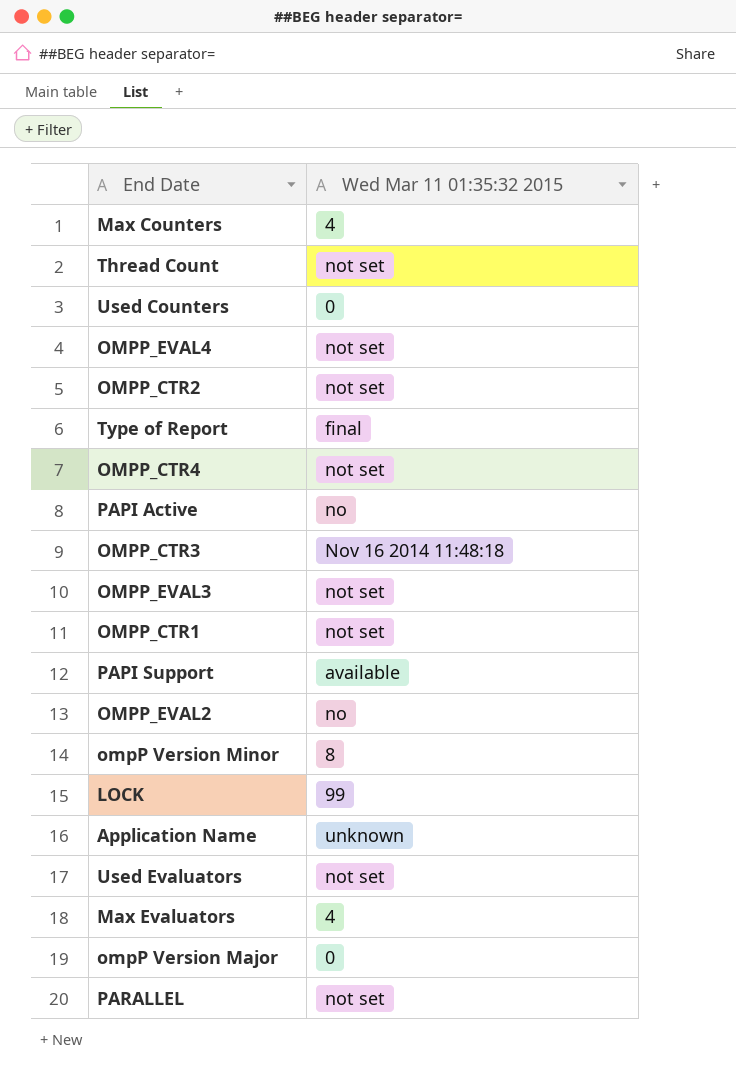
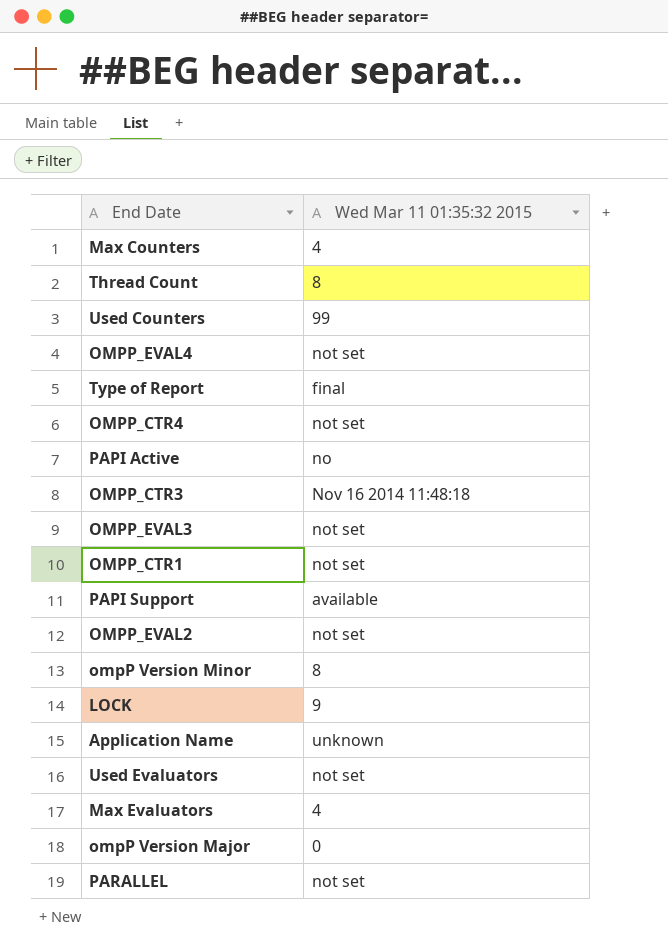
row OMPP_CTR2: not set -> none
Thread Count | Wed Mar 11 01:35:32 2015: not set -> 8
Used Counters | Wed Mar 11 01:35:32 2015: 0 -> 99
OMPP_EVAL2 | Wed Mar 11 01:35:32 2015: no -> not set
LOCK | Wed Mar 11 01:35:32 2015: 99 -> 9

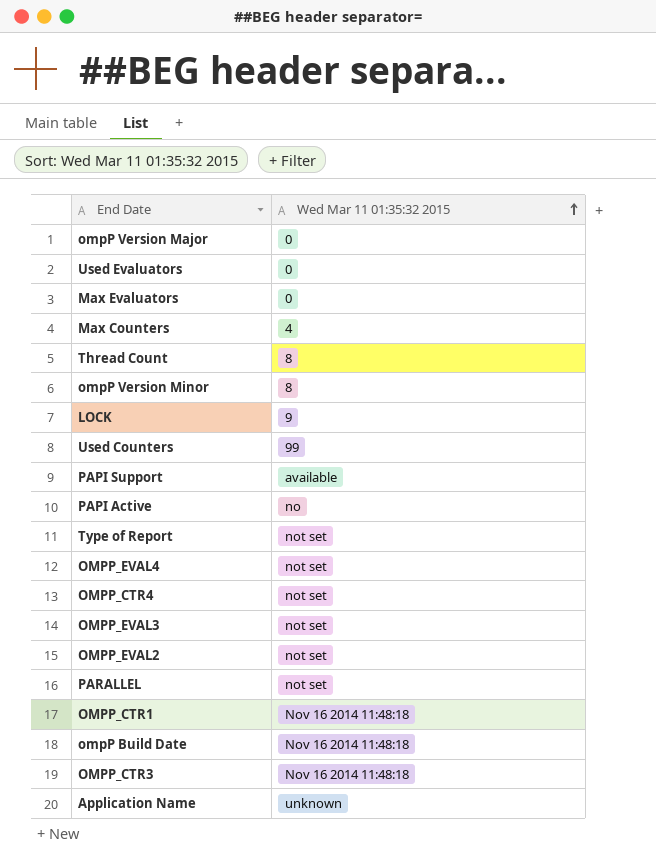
row order: none -> Wed Mar 11 01:35:32 2015 ascending
Used Evaluators | Wed Mar 11 01:35:32 2015: not set -> 0
Max Evaluators | Wed Mar 11 01:35:32 2015: 4 -> 0
Type of Report | Wed Mar 11 01:35:32 2015: final -> not set
OMPP_CTR1 | Wed Mar 11 01:35:32 2015: not set -> Nov 16 2014 11:48:18
row ompP Build Date: none -> Nov 16 2014 11:48:18

